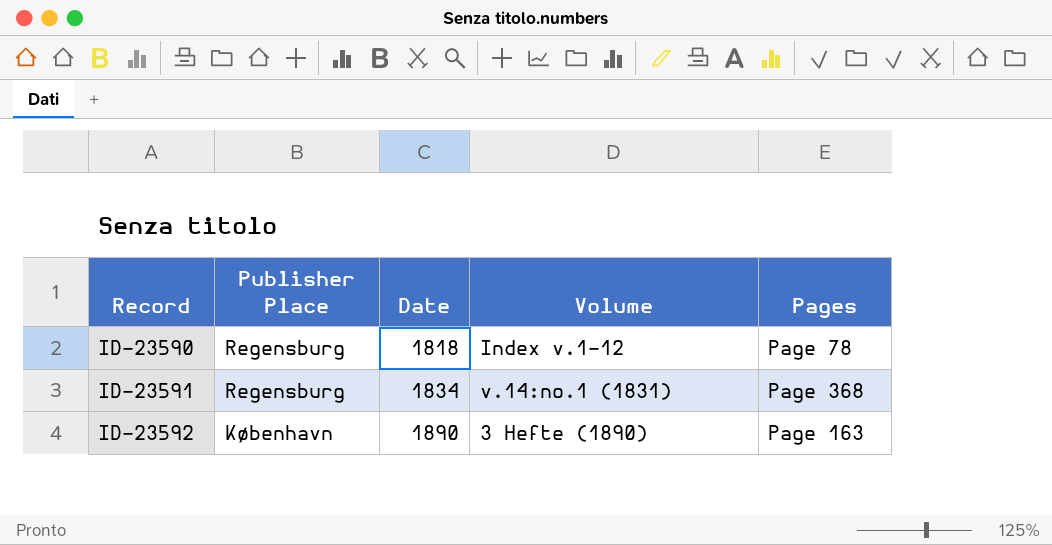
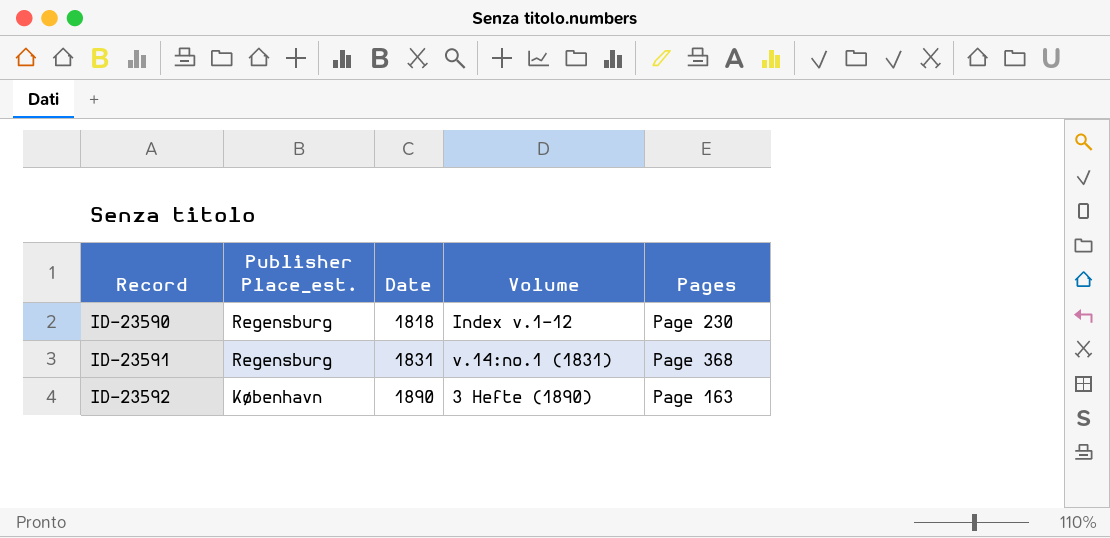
column name: Publisher Place -> Publisher Place_est.
ID-23590 | Pages: Page 78 -> Page 230
ID-23591 | Date: 1834 -> 1831

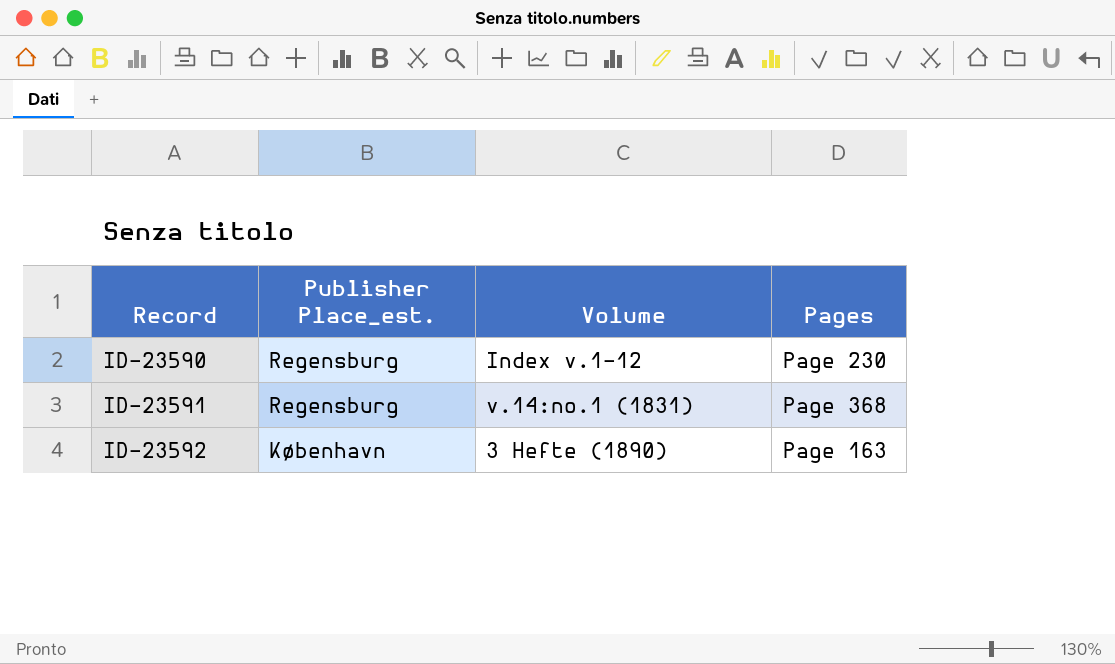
column Date | position: 3 -> none

